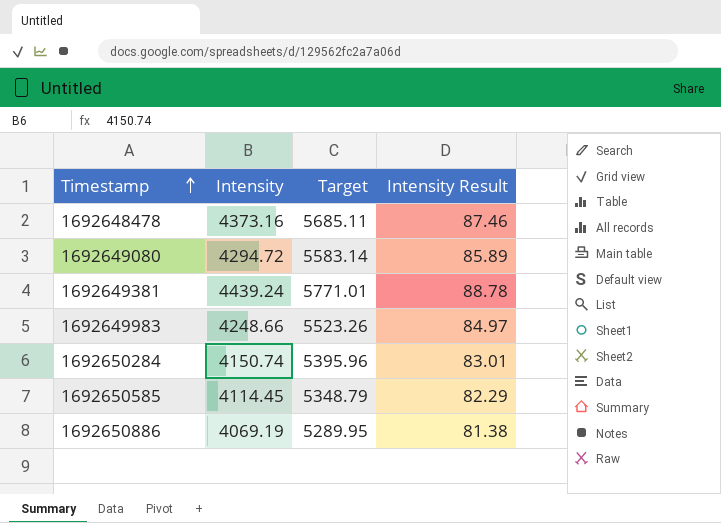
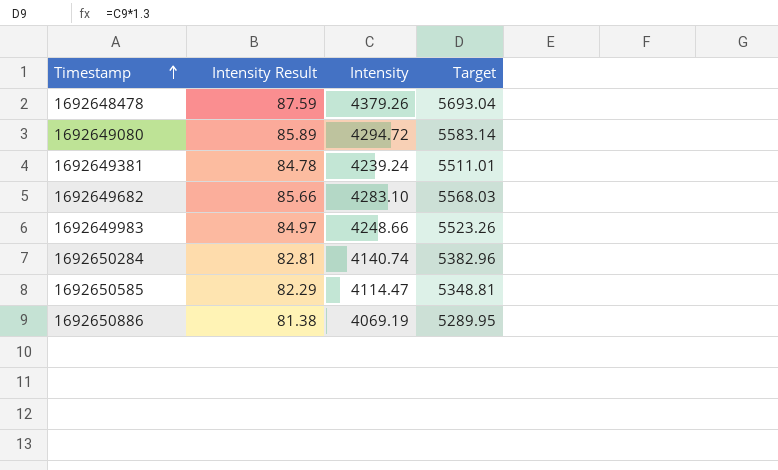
column Intensity Result | position: 4 -> 2
1692648478 | Intensity Result: 87.46 -> 87.59
1692648478 | Intensity: 4373.16 -> 4379.26
1692648478 | Target: 5685.11 -> 5693.04
1692649381 | Intensity Result: 88.78 -> 84.78
1692649381 | Intensity: 4439.24 -> 4239.24
1692649381 | Target: 5771.01 -> 5511.01
row 1692649682: none -> 85.66 | 4283.10 | 5568.03
1692650284 | Intensity Result: 83.01 -> 82.81
1692650284 | Intensity: 4150.74 -> 4140.74
1692650284 | Target: 5395.96 -> 5382.96
1692650585 | Intensity: 4114.45 -> 4114.47
1692650585 | Target: 5348.79 -> 5348.81

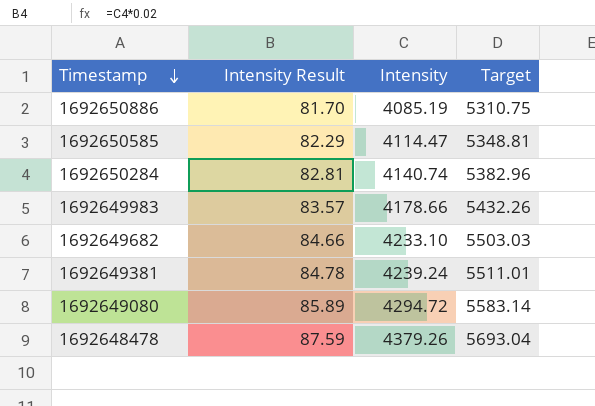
row order: Timestamp ascending -> Timestamp descending
1692650886 | Intensity Result: 81.38 -> 81.70
1692650886 | Intensity: 4069.19 -> 4085.19
1692650886 | Target: 5289.95 -> 5310.75
1692649983 | Intensity Result: 84.97 -> 83.57
1692649983 | Intensity: 4248.66 -> 4178.66
1692649983 | Target: 5523.26 -> 5432.26
1692649682 | Intensity Result: 85.66 -> 84.66
1692649682 | Intensity: 4283.10 -> 4233.10
1692649682 | Target: 5568.03 -> 5503.03

